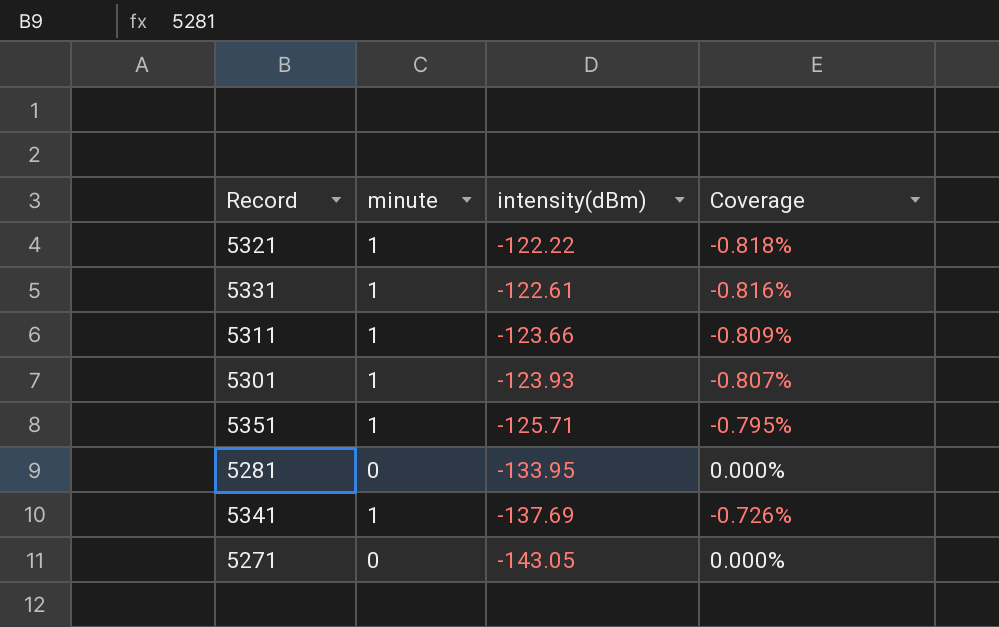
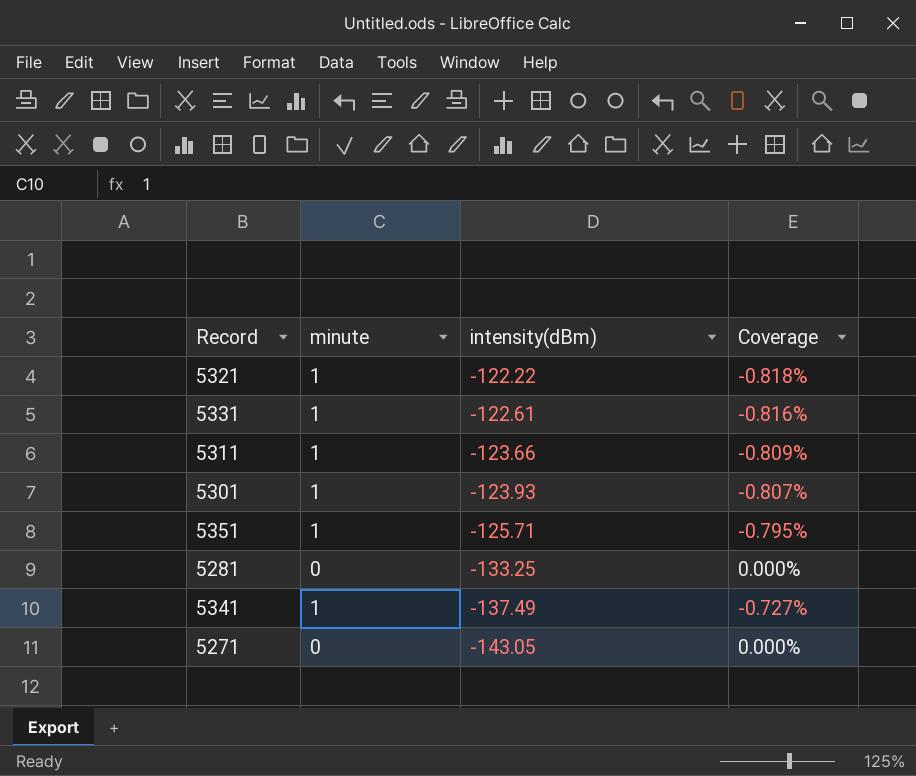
5281 | intensity(dBm): -133.95 -> -133.25
5341 | intensity(dBm): -137.69 -> -137.49
5341 | Coverage: -0.726% -> -0.727%

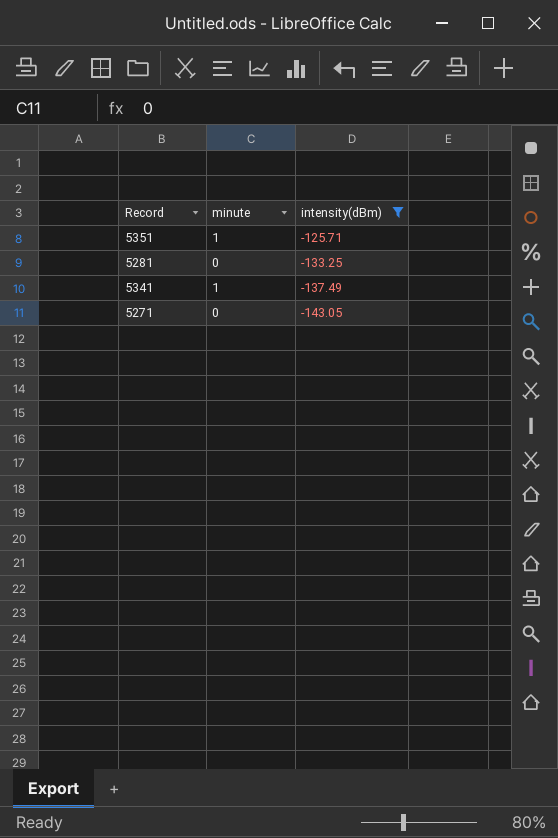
filter: none -> intensity(dBm) <= -125.71
column Coverage | formula: [minute] / [intensity(dBm)] -> none

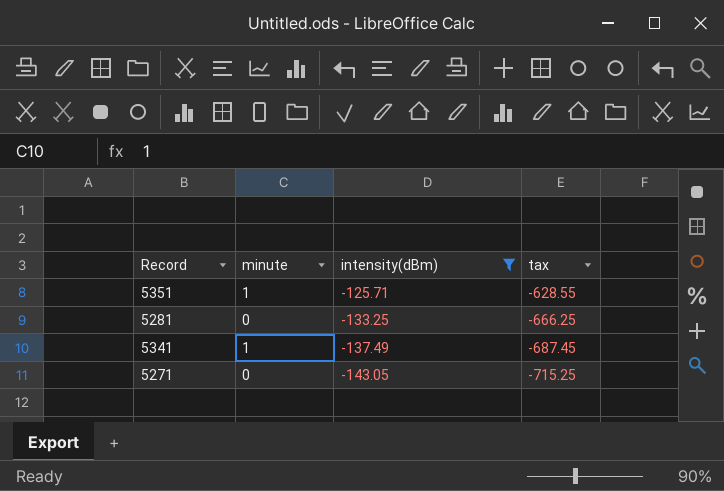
column tax | formula: none -> [intensity(dBm)] * 5

